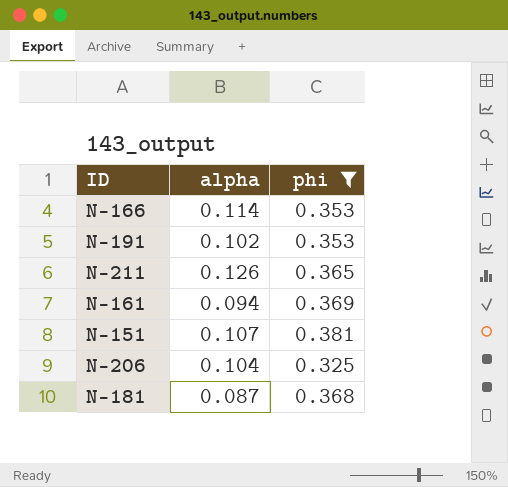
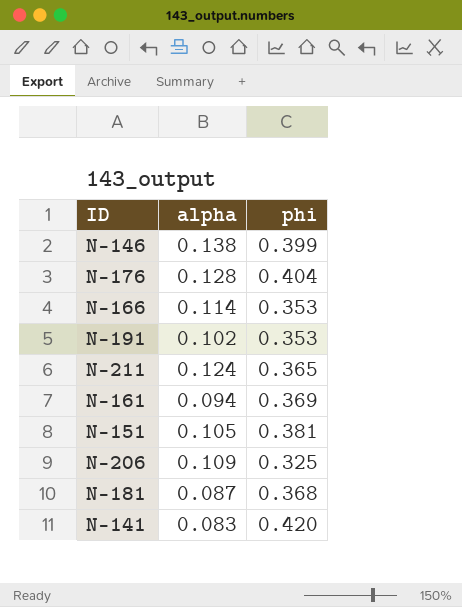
filter: phi <= 0.381 -> none
N-211 | alpha: 0.126 -> 0.124
N-151 | alpha: 0.107 -> 0.105
N-206 | alpha: 0.104 -> 0.109

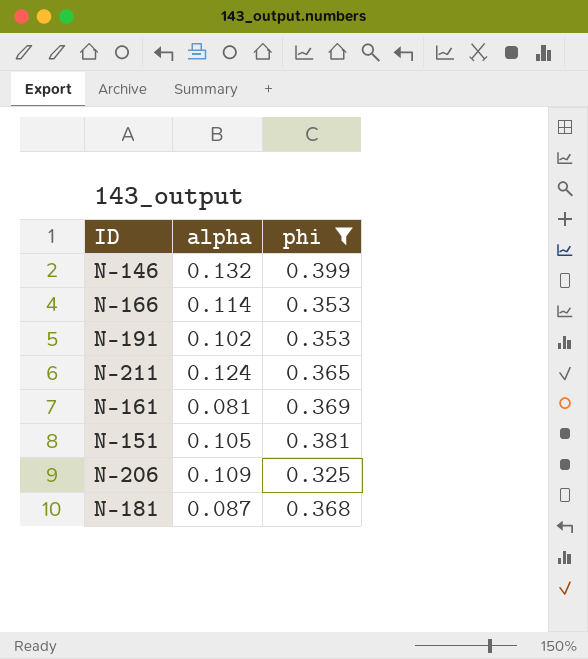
filter: none -> phi <= 0.399
N-146 | alpha: 0.138 -> 0.132
N-161 | alpha: 0.094 -> 0.081

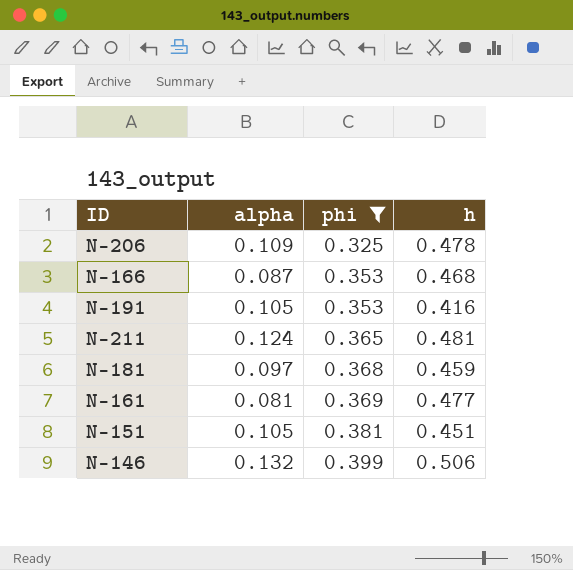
row order: none -> phi ascending
column h | position: none -> 4
N-166 | alpha: 0.114 -> 0.087
N-191 | alpha: 0.102 -> 0.105
N-181 | alpha: 0.087 -> 0.097

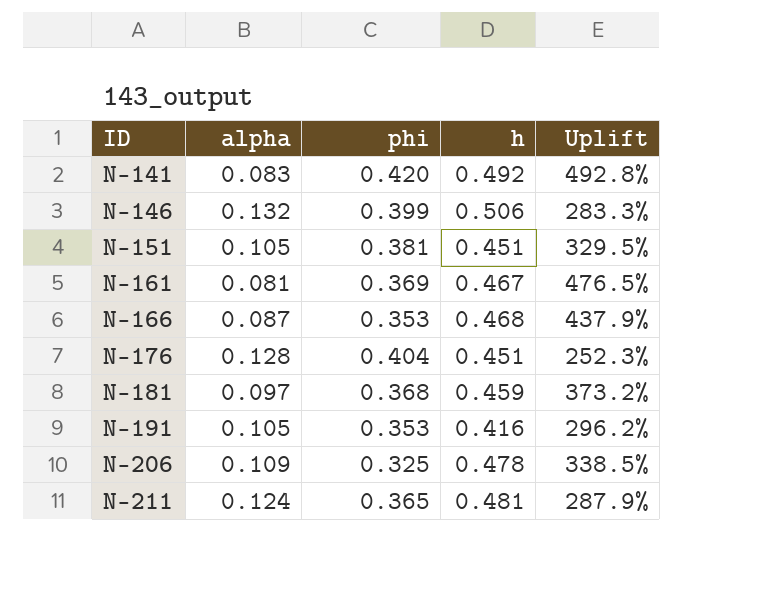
filter: phi <= 0.399 -> none
row order: phi ascending -> ID ascending
column Uplift | formula: none -> ([h] - [alpha]) / [alpha]
N-161 | h: 0.477 -> 0.467

